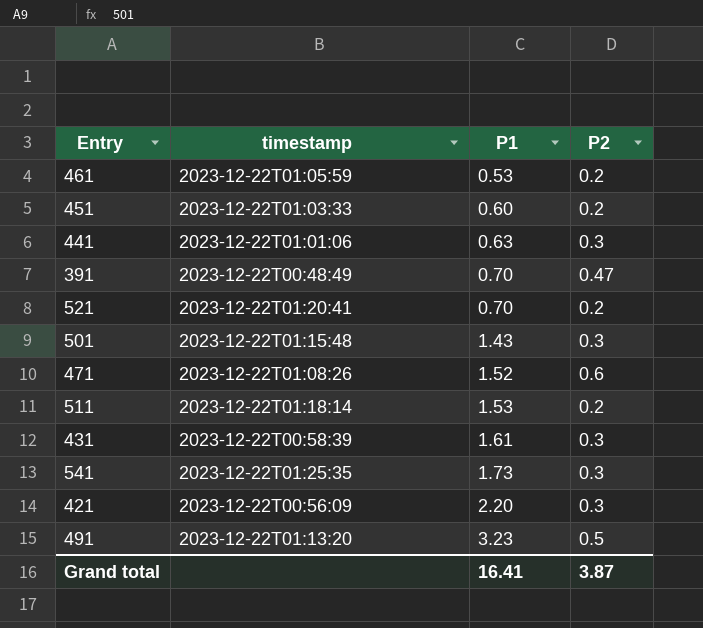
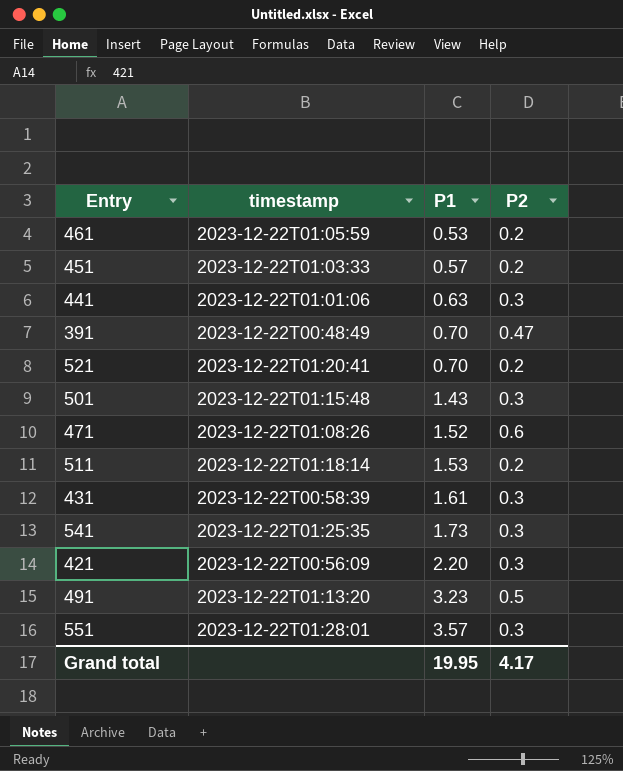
451 | P1: 0.60 -> 0.57
row 551: none -> 2023-12-22T01:28:01 | 3.57 | 0.3
Grand total | P1: 16.41 -> 19.95
Grand total | P2: 3.87 -> 4.17

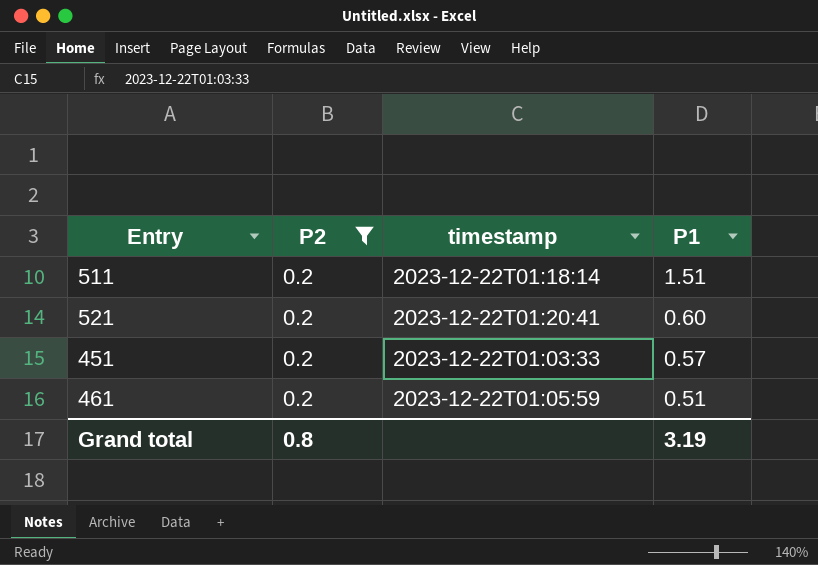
filter: none -> P2 = 0.2
row order: P1 ascending -> P1 descending
column P2 | position: 4 -> 2
511 | P1: 1.53 -> 1.51
521 | P1: 0.70 -> 0.60
461 | P1: 0.53 -> 0.51
Grand total | P2: 4.17 -> 0.8
Grand total | P1: 19.95 -> 3.19

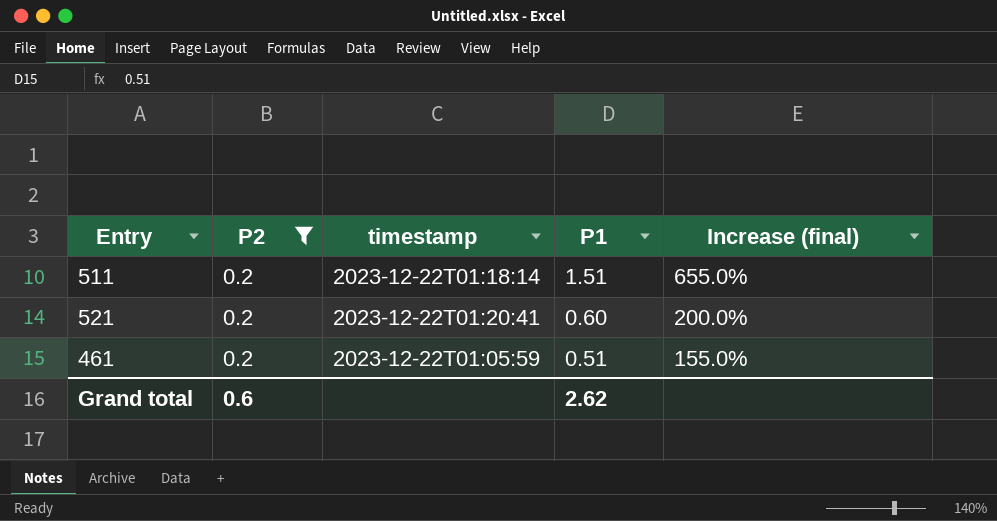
column Increase (final) | formula: none -> ([P1] - [P2]) / [P2]
row 451: 0.2 | 2023-12-22T01:03:33 | 0.57 -> none
Grand total | P2: 0.8 -> 0.6
Grand total | P1: 3.19 -> 2.62

